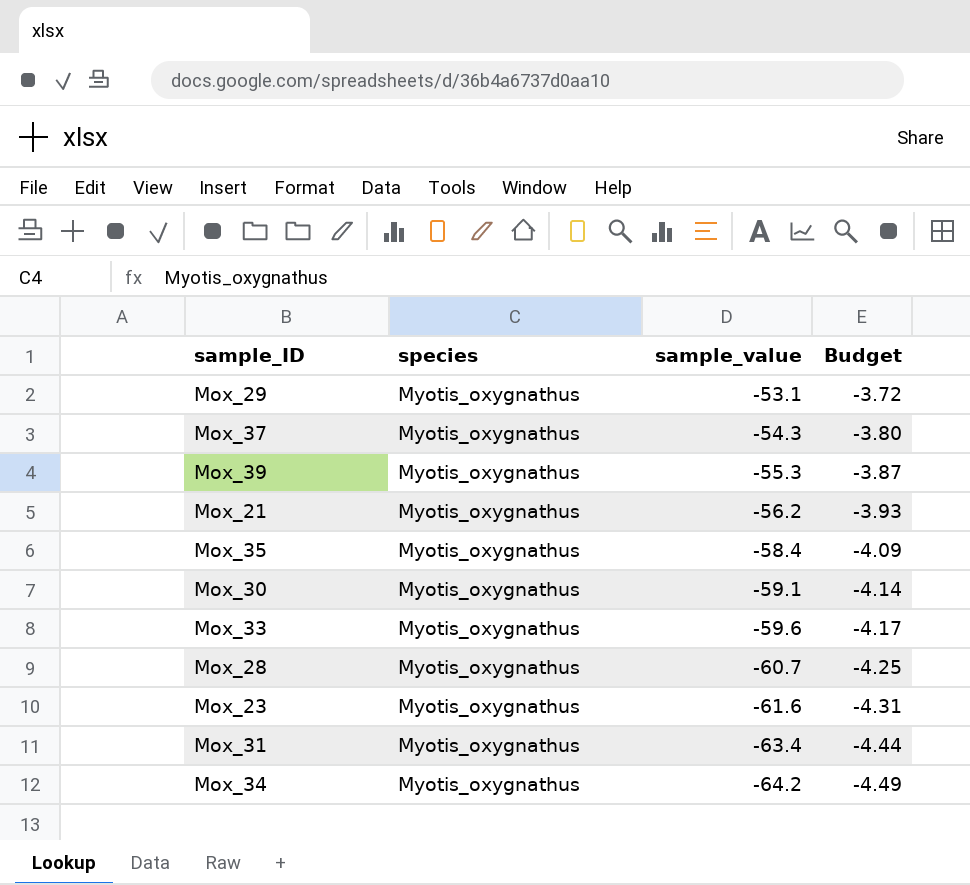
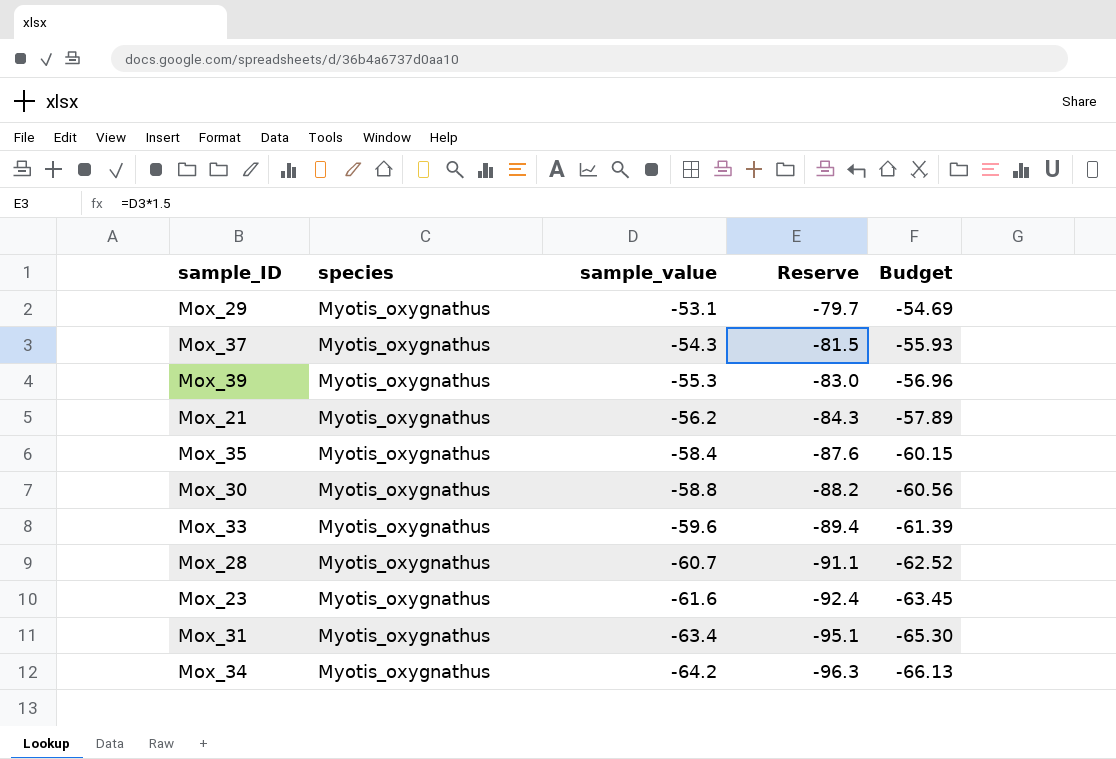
column Reserve | formula: none -> [sample_value] * 1.5
column Budget | formula: [sample_value] * 0.07 -> [sample_value] * 1.03
Mox_30 | sample_value: -59.1 -> -58.8

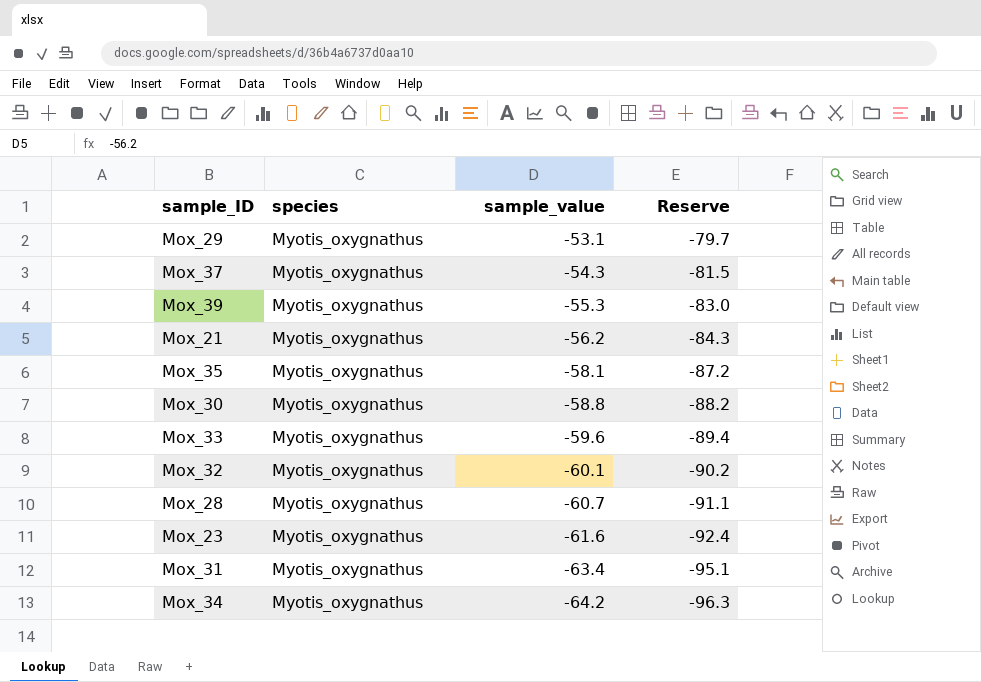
column Budget | formula: [sample_value] * 1.03 -> none
Mox_35 | sample_value: -58.4 -> -58.1
Mox_35 | Reserve: -87.6 -> -87.2
row Mox_32: none -> Myotis_oxygnathus | -60.1 | -90.2

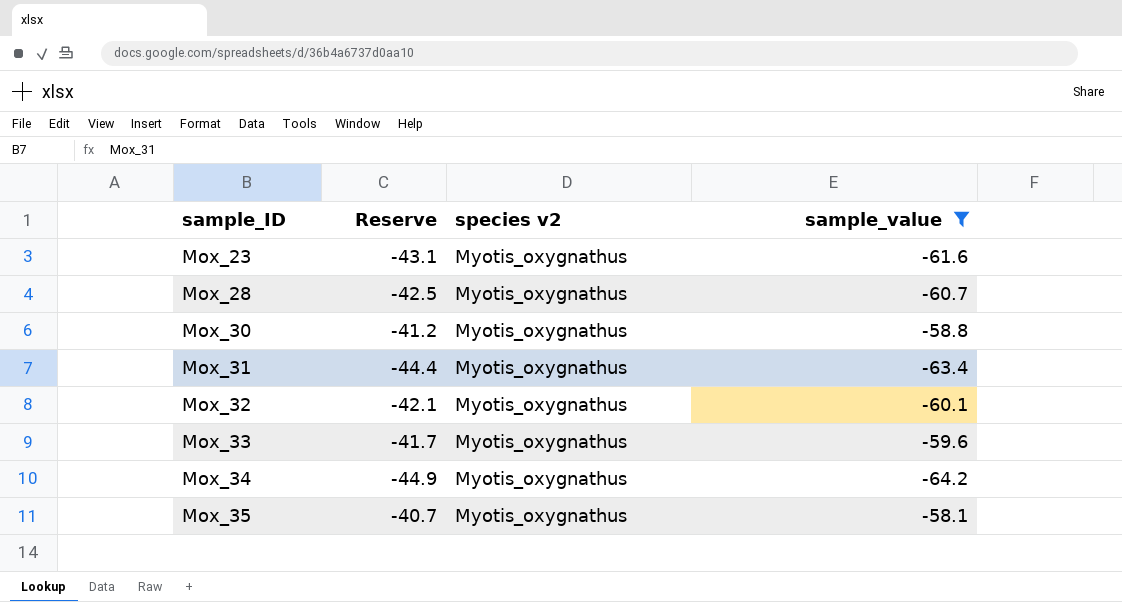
filter: none -> sample_value <= -58.1
row order: sample_value descending -> sample_ID ascending
column Reserve | formula: [sample_value] * 1.5 -> [sample_value] * 0.7
column Reserve | position: 4 -> 2
column name: species -> species v2

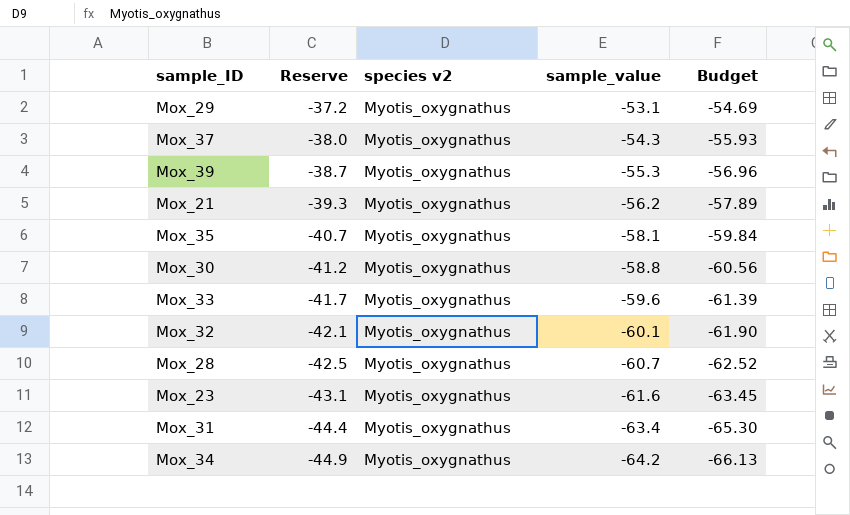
filter: sample_value <= -58.1 -> none
row order: sample_ID ascending -> Reserve descending
column Budget | formula: none -> [sample_value] * 1.03

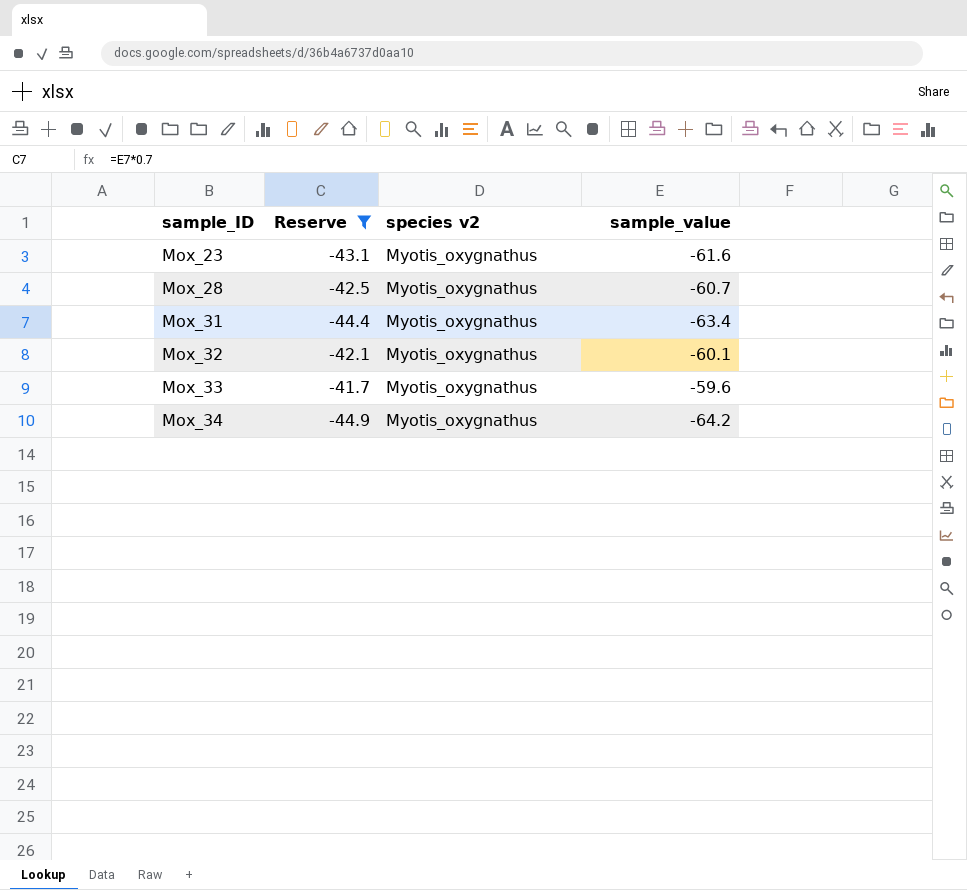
filter: none -> Reserve <= -41.7
row order: Reserve descending -> sample_ID ascending
column Budget | formula: [sample_value] * 1.03 -> none

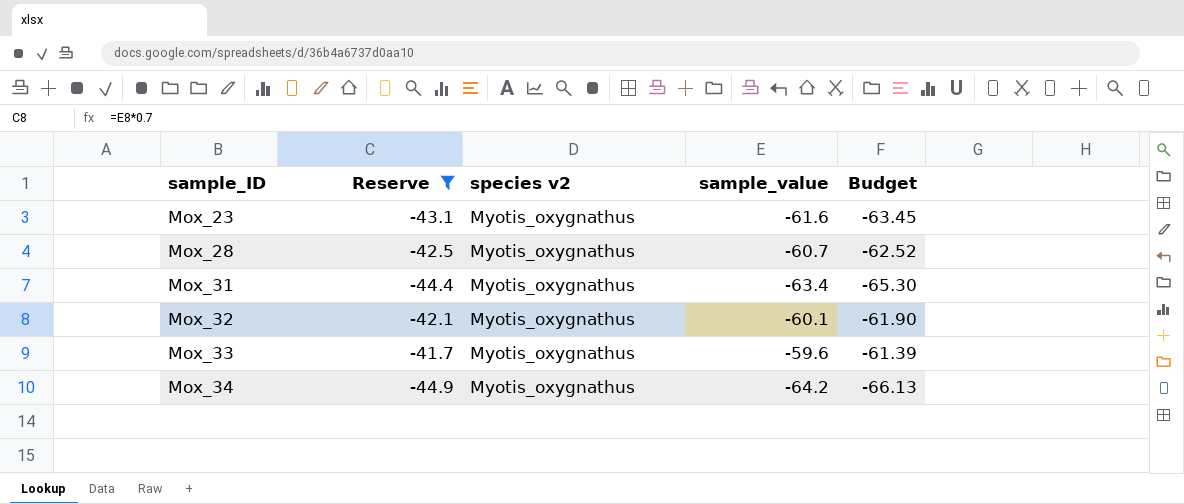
column Budget | formula: none -> [sample_value] * 1.03

